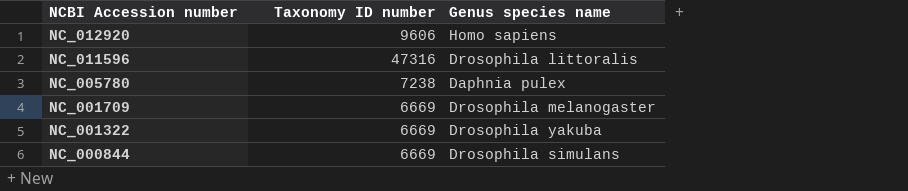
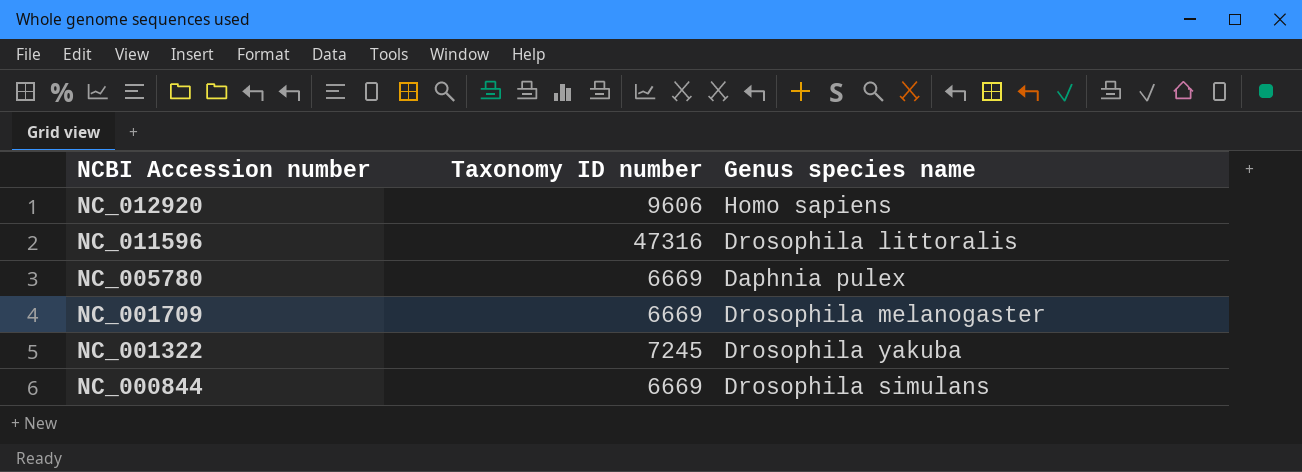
NC_005780 | Taxonomy ID number: 7238 -> 6669
NC_001322 | Taxonomy ID number: 6669 -> 7245

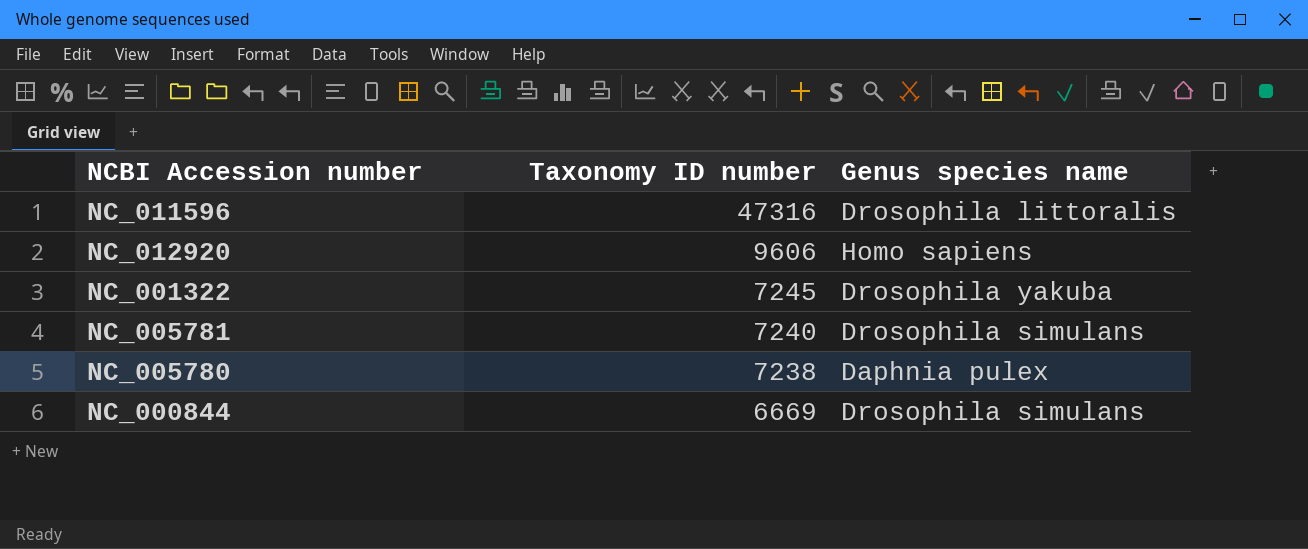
row order: NCBI Accession number descending -> Taxonomy ID number descending
row NC_001709: 6669 | Drosophila melanogaster -> none
row NC_005781: none -> 7240 | Drosophila simulans
NC_005780 | Taxonomy ID number: 6669 -> 7238

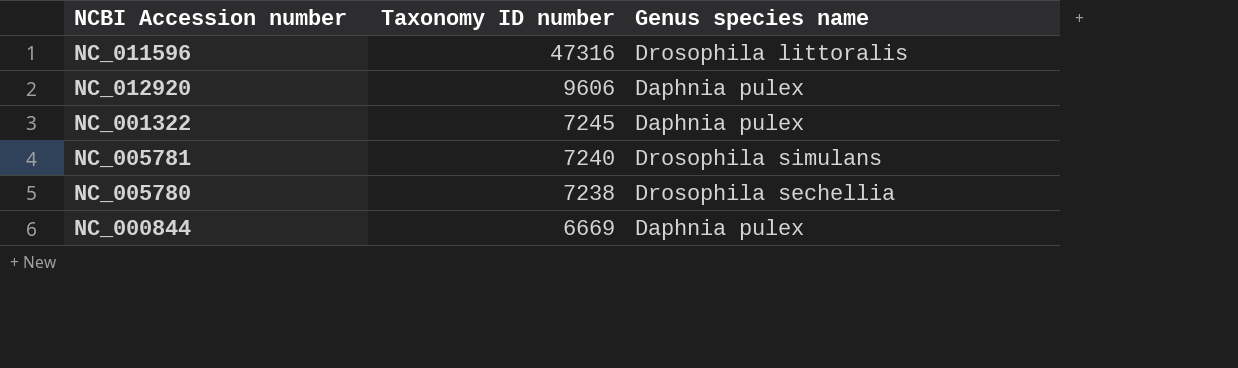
NC_012920 | Genus species name: Homo sapiens -> Daphnia pulex
NC_001322 | Genus species name: Drosophila yakuba -> Daphnia pulex
NC_005780 | Genus species name: Daphnia pulex -> Drosophila sechellia
NC_000844 | Genus species name: Drosophila simulans -> Daphnia pulex

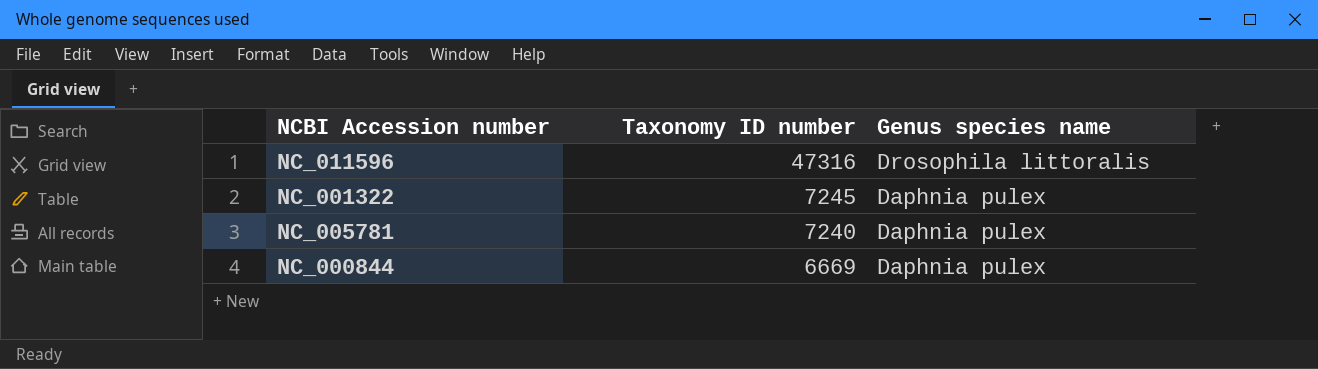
row NC_012920: 9606 | Daphnia pulex -> none
row NC_005780: 7238 | Drosophila sechellia -> none
NC_005781 | Genus species name: Drosophila simulans -> Daphnia pulex

